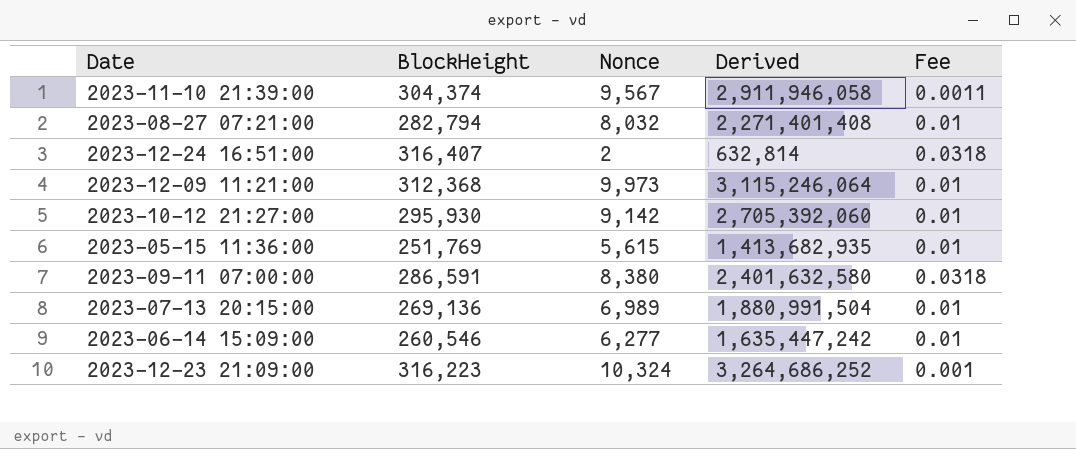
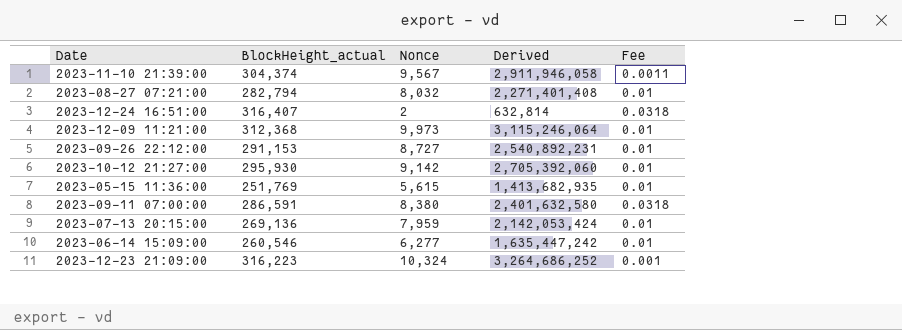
column name: BlockHeight -> BlockHeight_actual
row 2023-09-26 22:12:00: none -> 291,153 | 8,727 | 2,540,892,231 | 0.01
2023-07-13 20:15:00 | Nonce: 6,989 -> 7,959
2023-07-13 20:15:00 | Derived: 1,880,991,504 -> 2,142,053,424

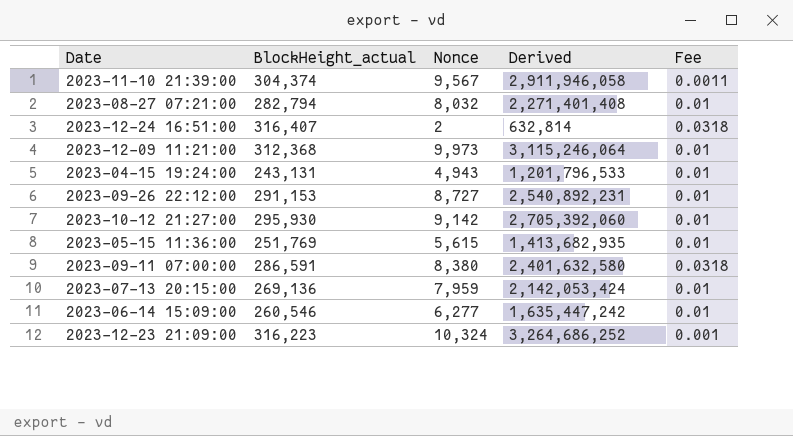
row 2023-04-15 19:24:00: none -> 243,131 | 4,943 | 1,201,796,533 | 0.01

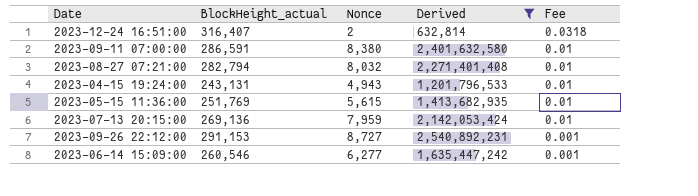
filter: none -> Derived <= 2,540,892,231
row order: none -> Fee descending
2023-09-11 07:00:00 | Fee: 0.0318 -> 0.01
2023-09-26 22:12:00 | Fee: 0.01 -> 0.001
2023-06-14 15:09:00 | Fee: 0.01 -> 0.001

